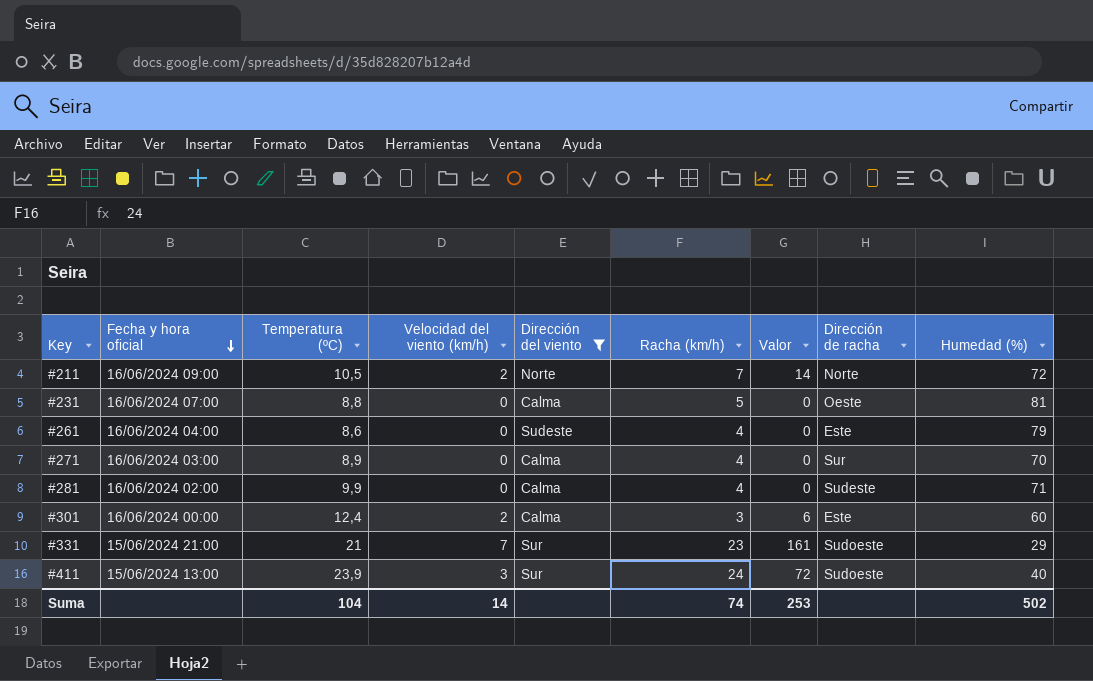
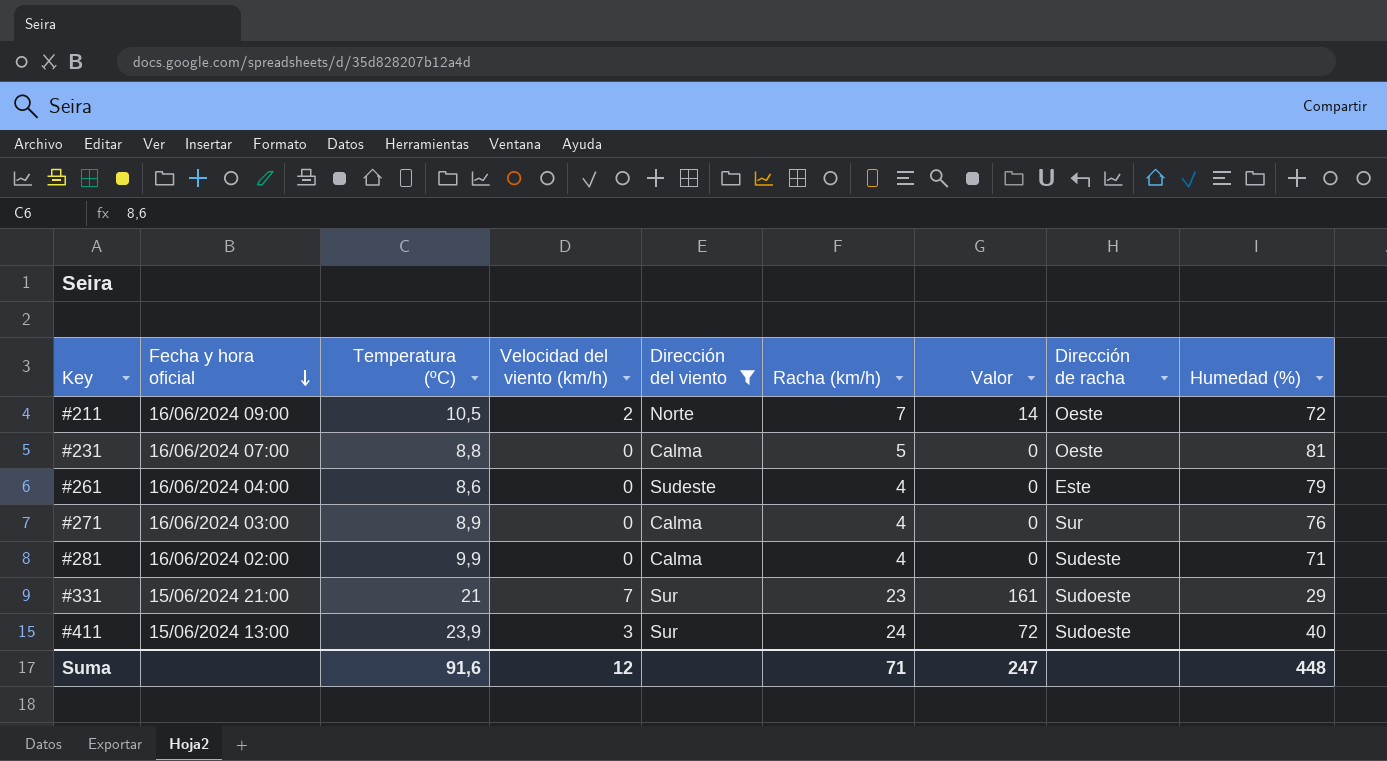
row #301: 16/06/2024 00:00 | 12,4 | 2 | Calma | 3 | 6 | Este | 60 -> none
#211 | Dirección de racha: Norte -> Oeste
#271 | Humedad (%): 70 -> 76
Suma | Temperatura (ºC): 104 -> 91,6
Suma | Velocidad del viento (km/h): 14 -> 12
Suma | Racha (km/h): 74 -> 71
Suma | Valor: 253 -> 247
Suma | Humedad (%): 502 -> 448

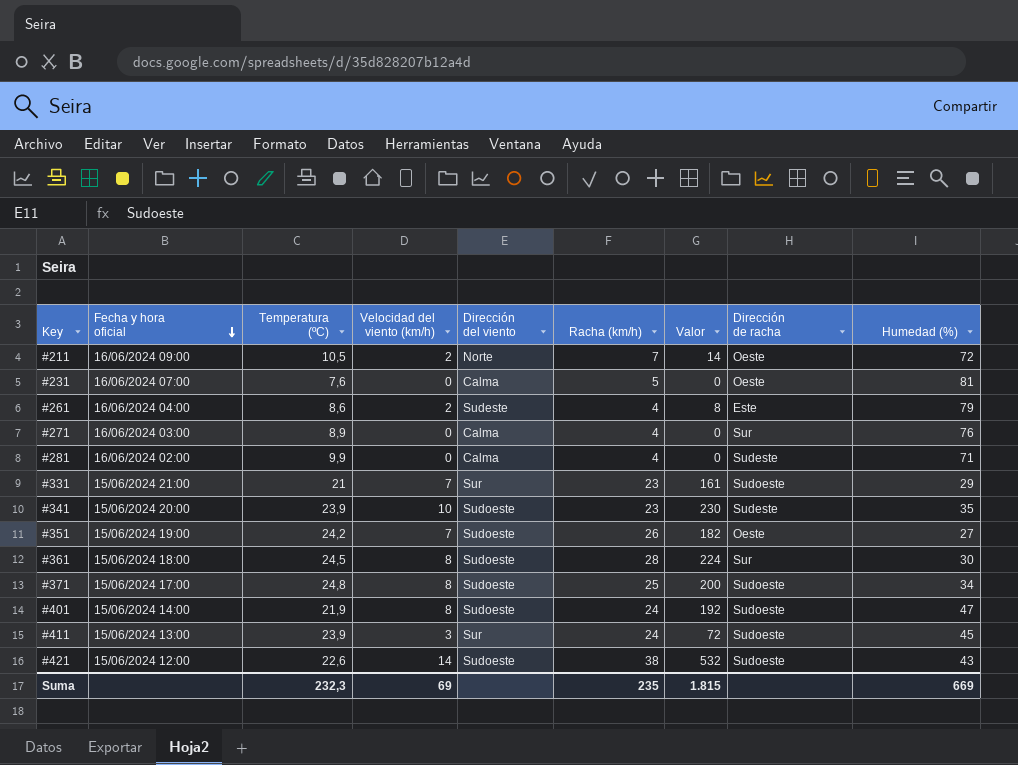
filter: Dirección del viento != Sudoeste -> none
#231 | Temperatura (ºC): 8,8 -> 7,6
#261 | Velocidad del viento (km/h): 0 -> 2
#261 | Valor: 0 -> 8
#411 | Humedad (%): 40 -> 45
Suma | Temperatura (ºC): 91,6 -> 232,3
Suma | Velocidad del viento (km/h): 12 -> 69
Suma | Racha (km/h): 71 -> 235
Suma | Valor: 247 -> 1.815
Suma | Humedad (%): 448 -> 669

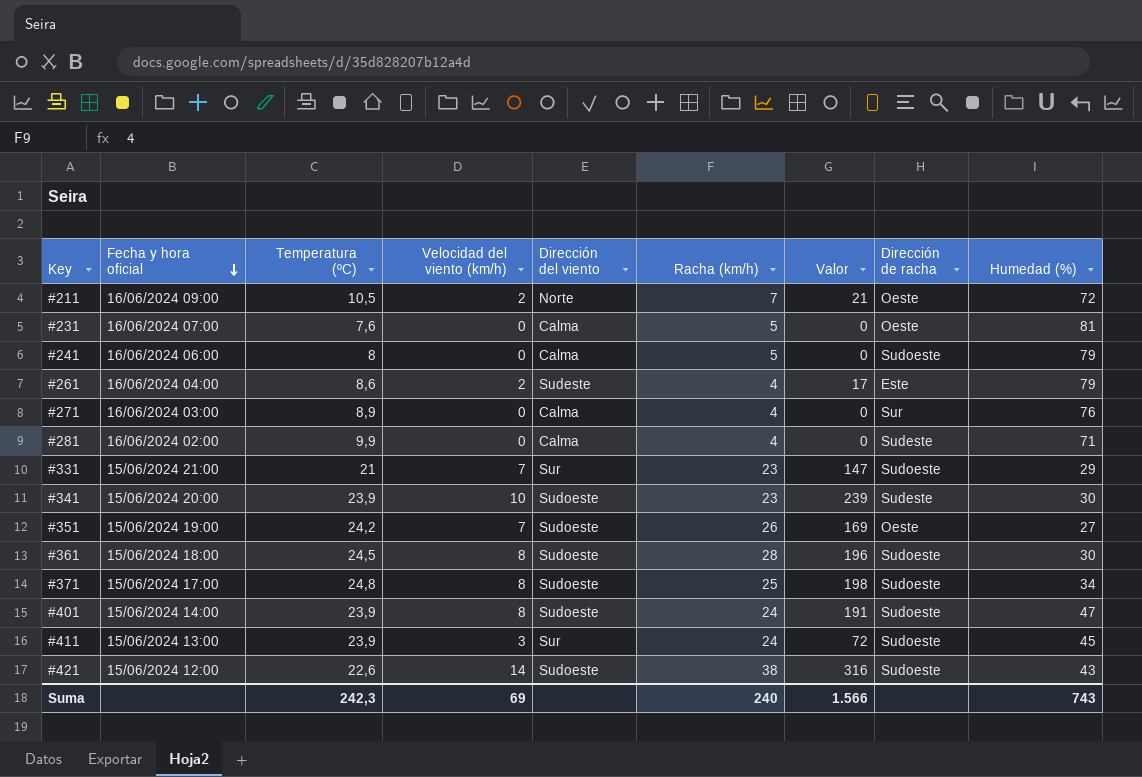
column Valor | formula: [Velocidad del viento (km/h)] * [Racha (km/h)] -> [Temperatura (ºC)] * [Velocidad del viento (km/h)]
row #241: none -> 16/06/2024 06:00 | 8 | 0 | Calma | 5 | 0 | Sudoeste | 79
#341 | Humedad (%): 35 -> 30
#361 | Dirección de racha: Sur -> Sudoeste
#401 | Temperatura (ºC): 21,9 -> 23,9
Suma | Temperatura (ºC): 232,3 -> 242,3
Suma | Racha (km/h): 235 -> 240
Suma | Valor: 1.815 -> 1.566
Suma | Humedad (%): 669 -> 743

